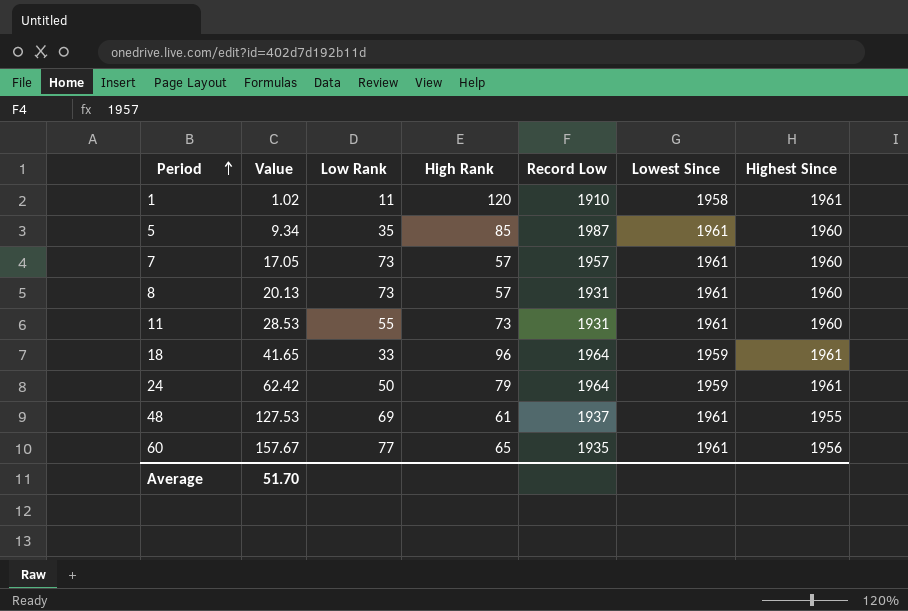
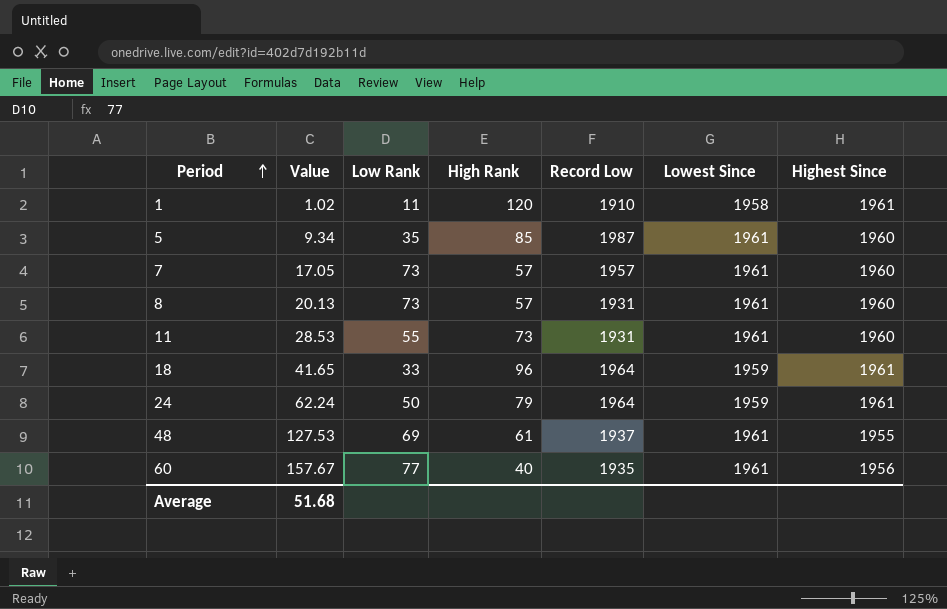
24 | Value: 62.42 -> 62.24
60 | High Rank: 65 -> 40
Average | Value: 51.70 -> 51.68

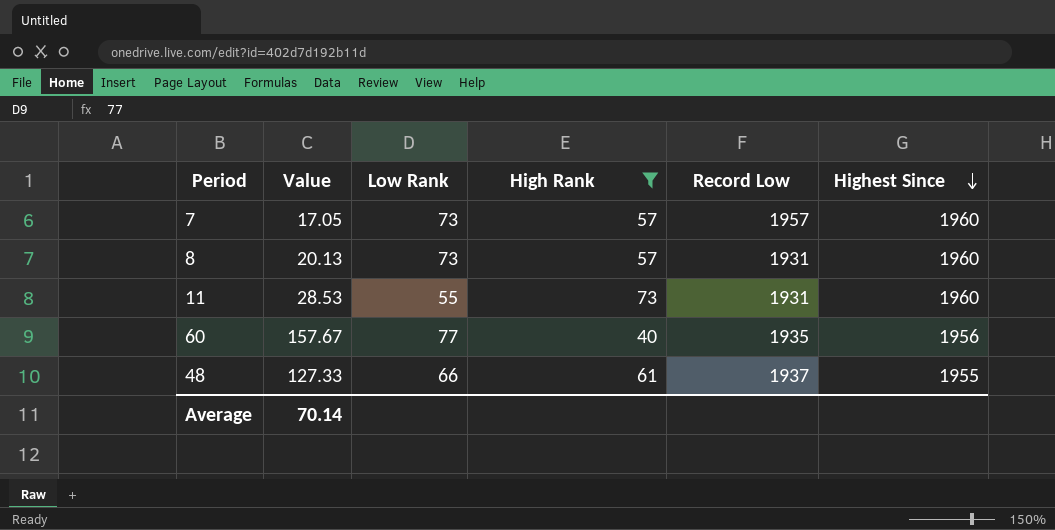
filter: none -> High Rank <= 73
row order: Period ascending -> Highest Since descending
column Lowest Since | position: 6 -> none
48 | Value: 127.53 -> 127.33
48 | Low Rank: 69 -> 66
Average | Value: 51.68 -> 70.14

